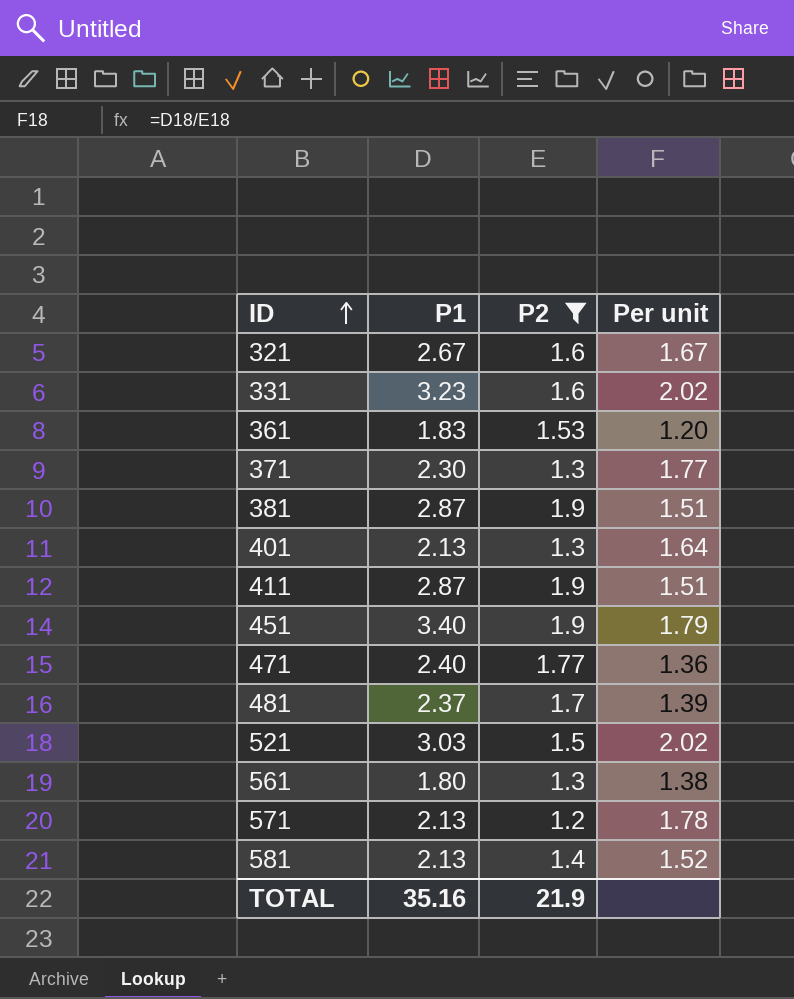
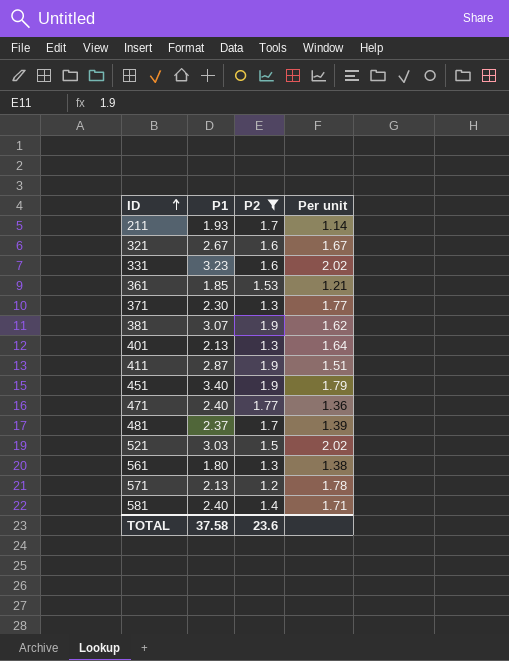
row 211: none -> 1.93 | 1.7 | 1.14
361 | P1: 1.83 -> 1.85
361 | Per unit: 1.20 -> 1.21
381 | P1: 2.87 -> 3.07
381 | Per unit: 1.51 -> 1.62
581 | P1: 2.13 -> 2.40
581 | Per unit: 1.52 -> 1.71
TOTAL | P1: 35.16 -> 37.58
TOTAL | P2: 21.9 -> 23.6

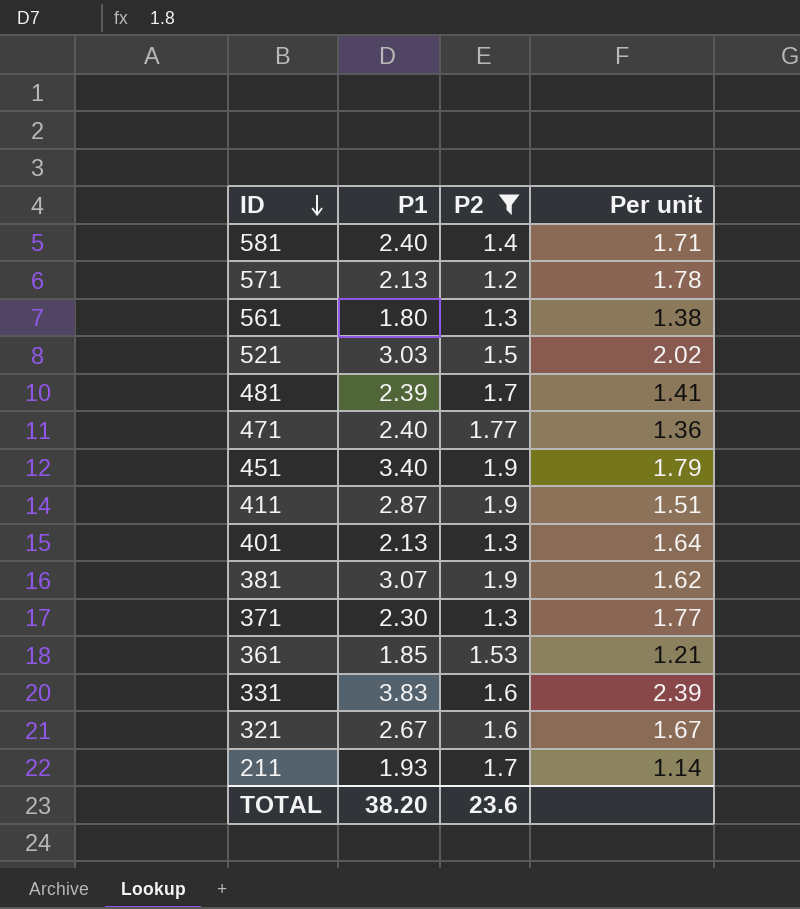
row order: ID ascending -> ID descending
481 | P1: 2.37 -> 2.39
481 | Per unit: 1.39 -> 1.41
331 | P1: 3.23 -> 3.83
331 | Per unit: 2.02 -> 2.39
TOTAL | P1: 37.58 -> 38.20

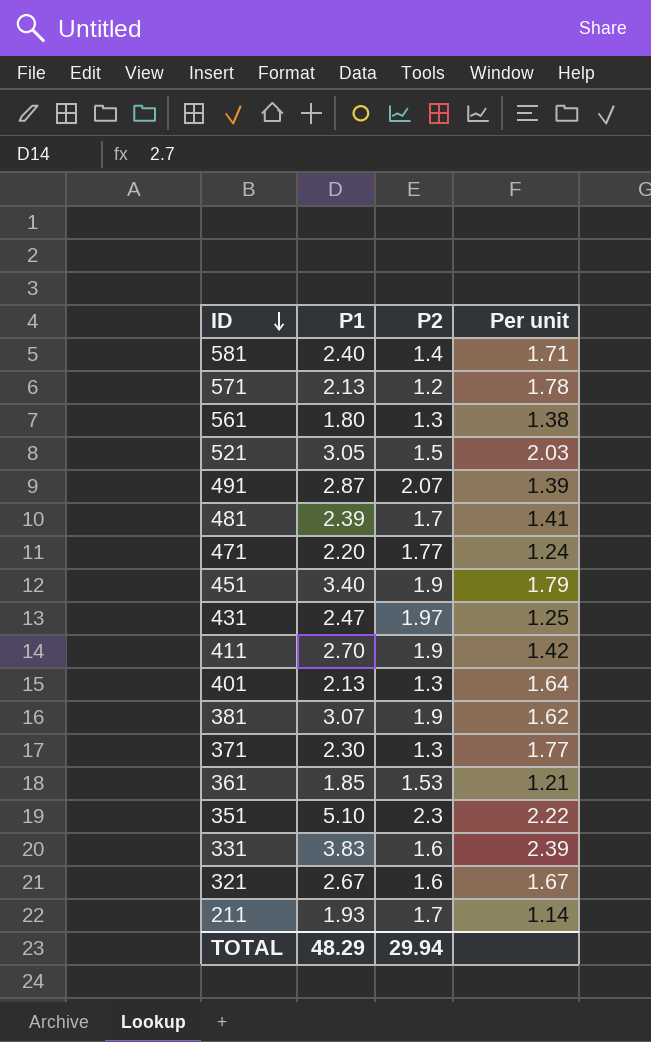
filter: P2 <= 1.9 -> none
521 | P1: 3.03 -> 3.05
521 | Per unit: 2.02 -> 2.03
471 | P1: 2.40 -> 2.20
471 | Per unit: 1.36 -> 1.24
411 | P1: 2.87 -> 2.70
411 | Per unit: 1.51 -> 1.42
TOTAL | P1: 38.20 -> 48.29
TOTAL | P2: 23.6 -> 29.94

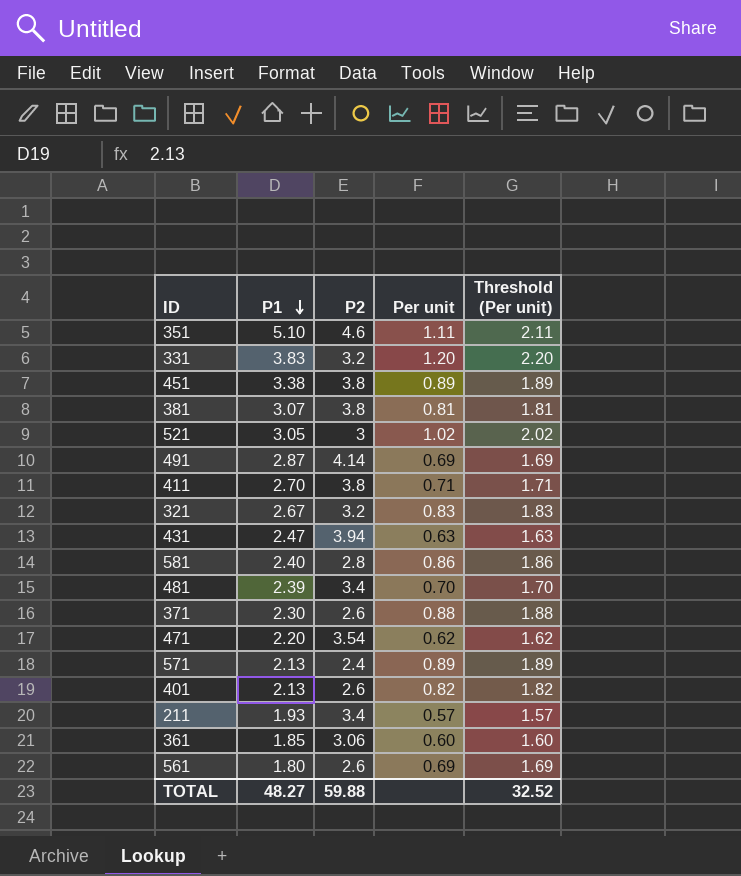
row order: ID descending -> P1 descending
column Threshold (Per unit) | formula: none -> [Per unit] + 1
351 | P2: 2.3 -> 4.6
351 | Per unit: 2.22 -> 1.11
331 | P2: 1.6 -> 3.2
331 | Per unit: 2.39 -> 1.20
451 | P1: 3.40 -> 3.38
451 | P2: 1.9 -> 3.8
451 | Per unit: 1.79 -> 0.89
381 | P2: 1.9 -> 3.8
381 | Per unit: 1.62 -> 0.81
521 | P2: 1.5 -> 3
521 | Per unit: 2.03 -> 1.02
491 | P2: 2.07 -> 4.14
491 | Per unit: 1.39 -> 0.69
411 | P2: 1.9 -> 3.8
411 | Per unit: 1.42 -> 0.71
321 | P2: 1.6 -> 3.2
321 | Per unit: 1.67 -> 0.83
431 | P2: 1.97 -> 3.94
431 | Per unit: 1.25 -> 0.63
581 | P2: 1.4 -> 2.8
581 | Per unit: 1.71 -> 0.86
481 | P2: 1.7 -> 3.4
481 | Per unit: 1.41 -> 0.70
371 | P2: 1.3 -> 2.6
371 | Per unit: 1.77 -> 0.88
471 | P2: 1.77 -> 3.54
471 | Per unit: 1.24 -> 0.62
571 | P2: 1.2 -> 2.4
571 | Per unit: 1.78 -> 0.89
401 | P2: 1.3 -> 2.6
401 | Per unit: 1.64 -> 0.82
211 | P2: 1.7 -> 3.4
211 | Per unit: 1.14 -> 0.57
361 | P2: 1.53 -> 3.06
361 | Per unit: 1.21 -> 0.60
561 | P2: 1.3 -> 2.6
561 | Per unit: 1.38 -> 0.69
TOTAL | P1: 48.29 -> 48.27
TOTAL | P2: 29.94 -> 59.88

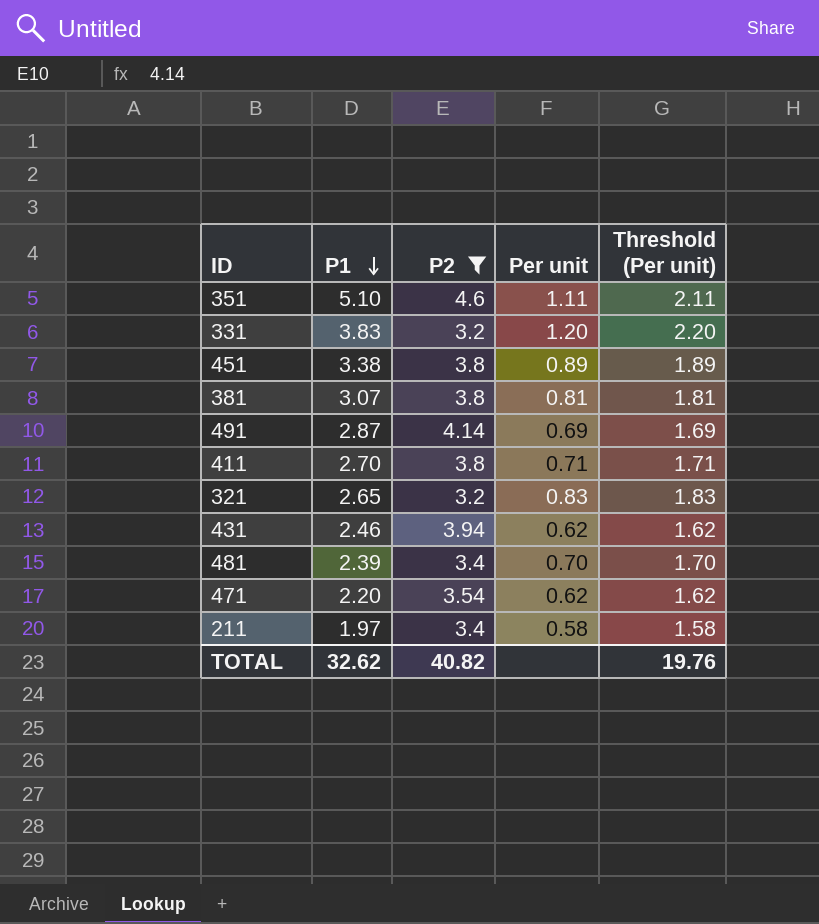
filter: none -> P2 >= 3.2
321 | P1: 2.67 -> 2.65
431 | P1: 2.47 -> 2.46
431 | Per unit: 0.63 -> 0.62
431 | Threshold (Per unit): 1.63 -> 1.62
211 | P1: 1.93 -> 1.97
211 | Per unit: 0.57 -> 0.58
211 | Threshold (Per unit): 1.57 -> 1.58
TOTAL | P1: 48.27 -> 32.62
TOTAL | P2: 59.88 -> 40.82
TOTAL | Threshold (Per unit): 32.52 -> 19.76

